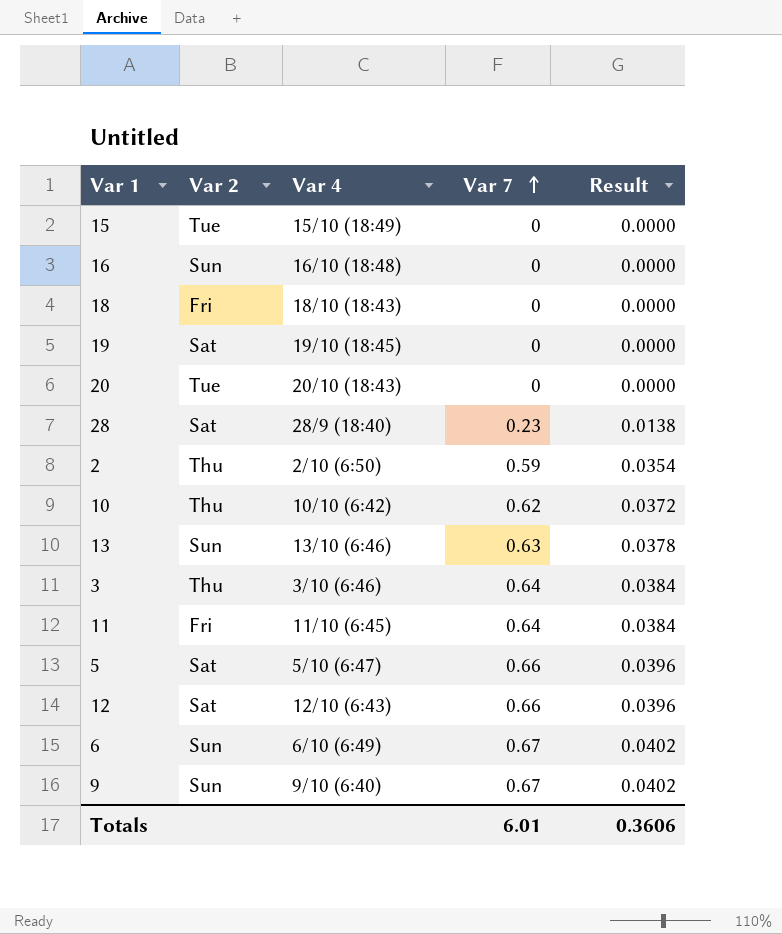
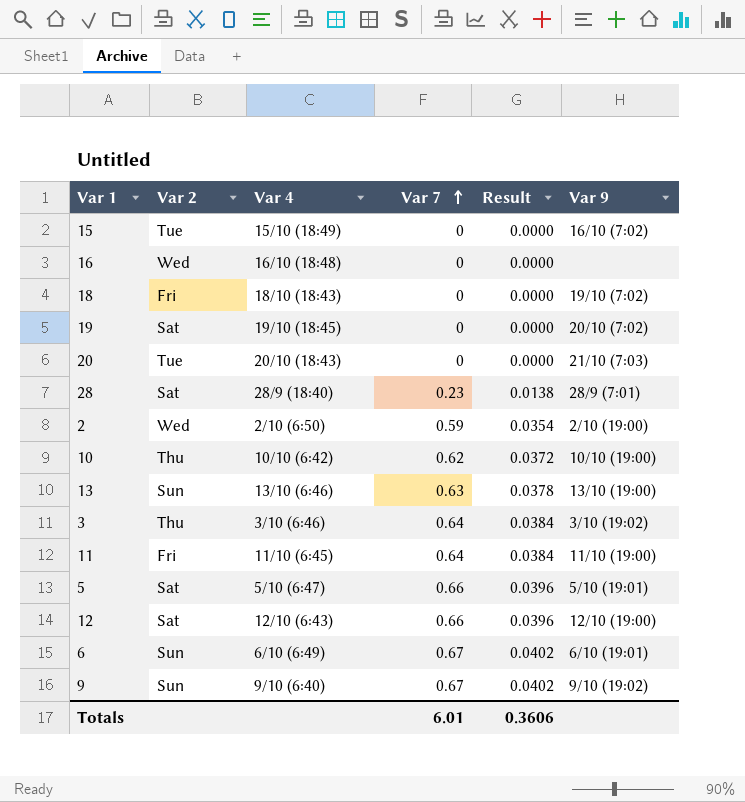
column Var 9 | position: none -> 6
16 | Var 2: Sun -> Wed
2 | Var 2: Thu -> Wed

